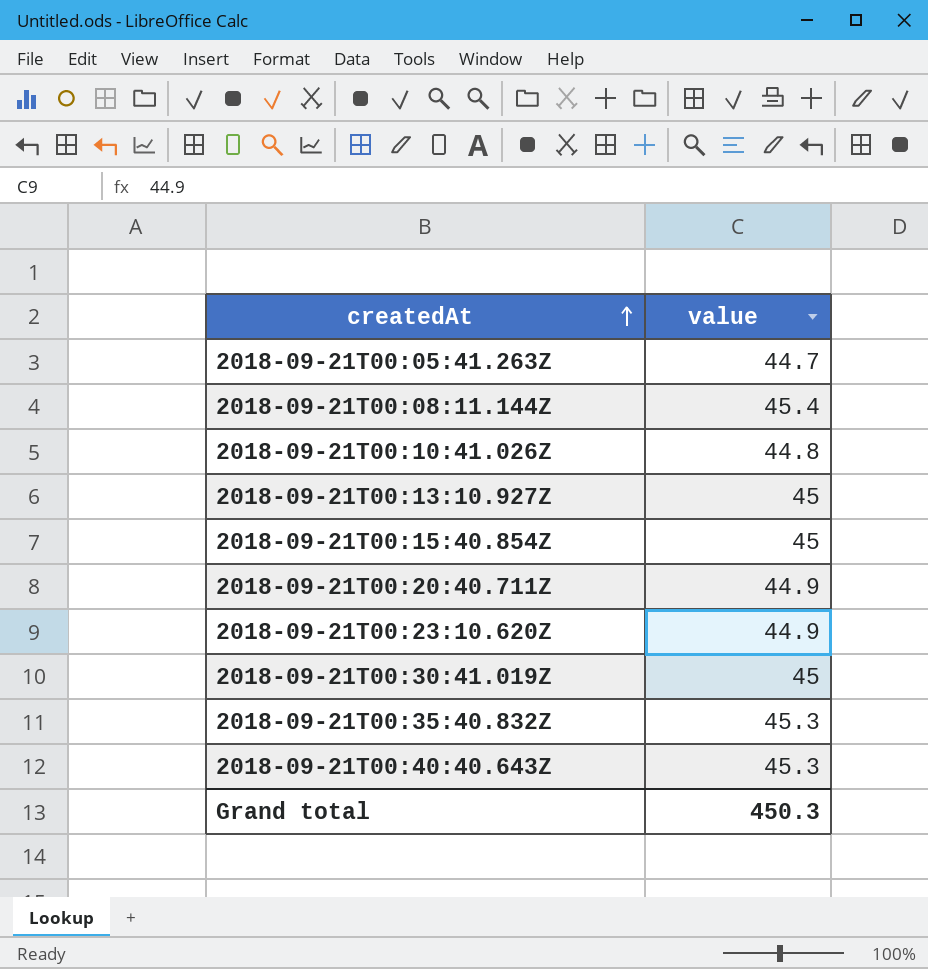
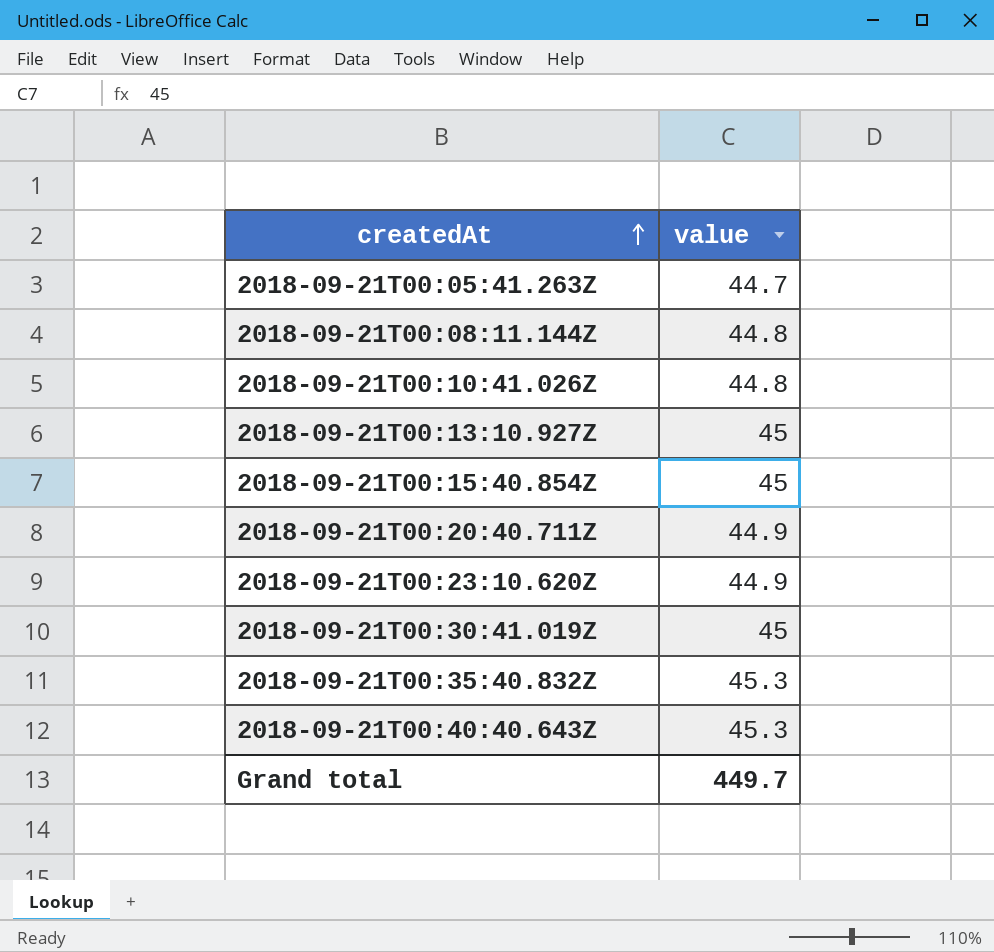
2018-09-21T00:08:11.144Z | value: 45.4 -> 44.8
Grand total | value: 450.3 -> 449.7

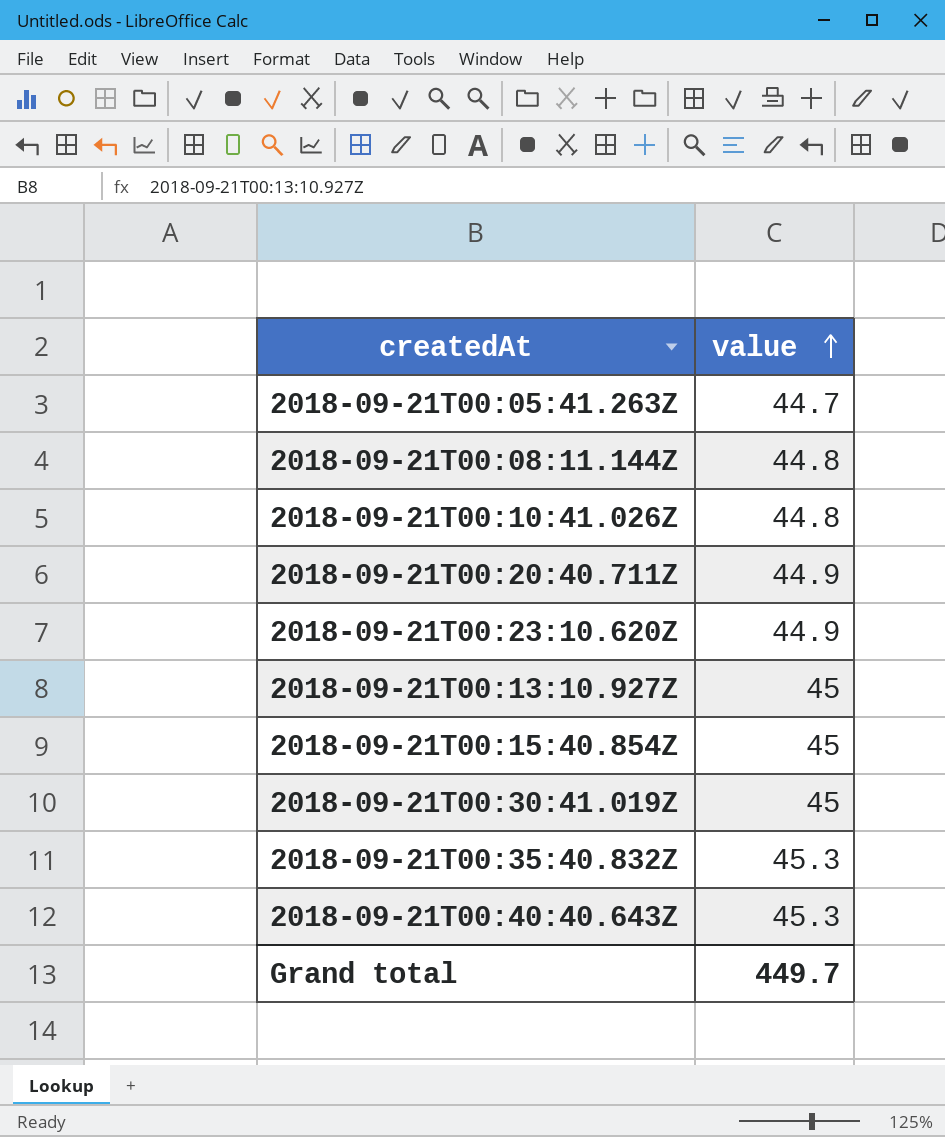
row order: createdAt ascending -> value ascending

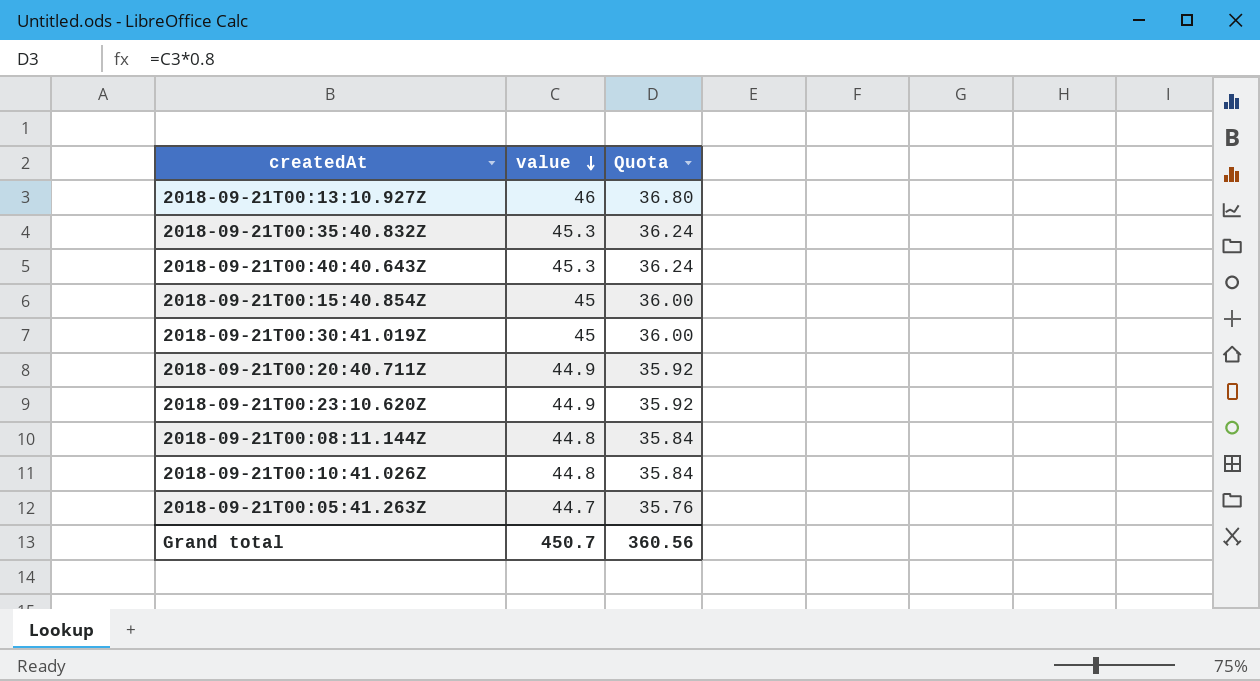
row order: value ascending -> value descending
column Quota | formula: none -> [value] * 0.8
2018-09-21T00:13:10.927Z | value: 45 -> 46
Grand total | value: 449.7 -> 450.7

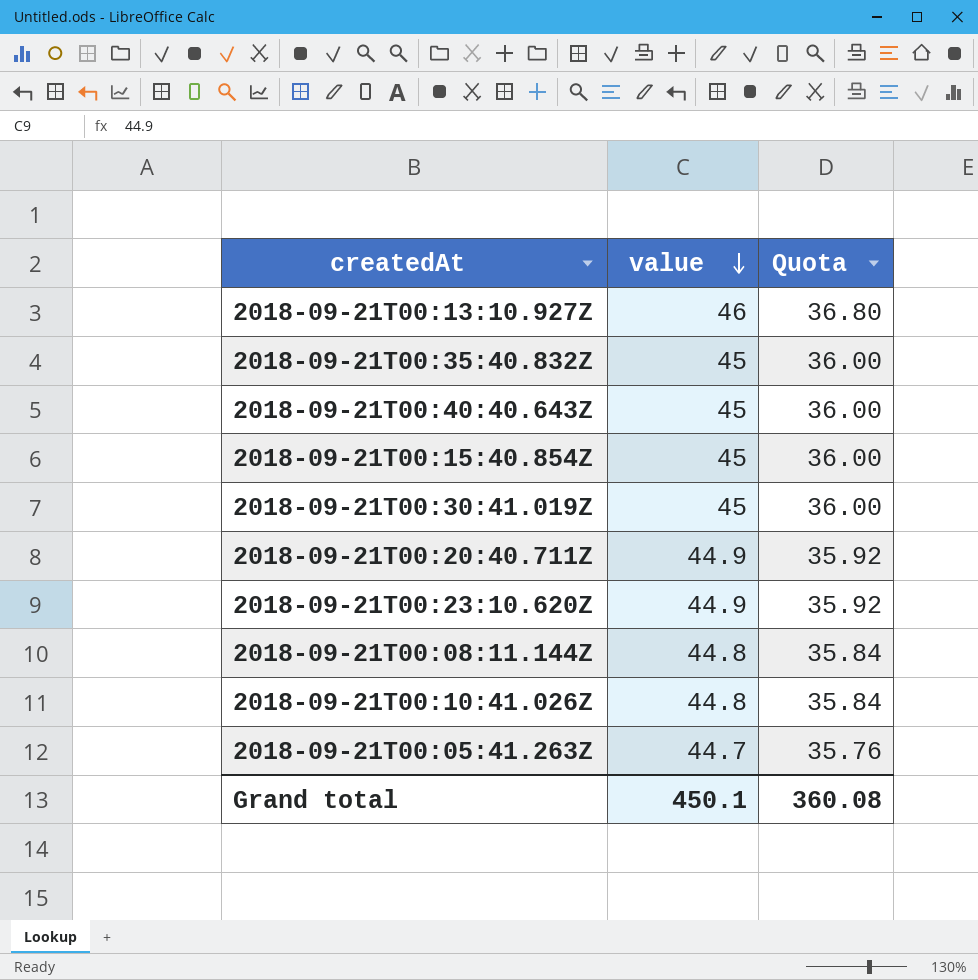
2018-09-21T00:35:40.832Z | value: 45.3 -> 45
2018-09-21T00:35:40.832Z | Quota: 36.24 -> 36.00
2018-09-21T00:40:40.643Z | value: 45.3 -> 45
2018-09-21T00:40:40.643Z | Quota: 36.24 -> 36.00
Grand total | value: 450.7 -> 450.1
Grand total | Quota: 360.56 -> 360.08

